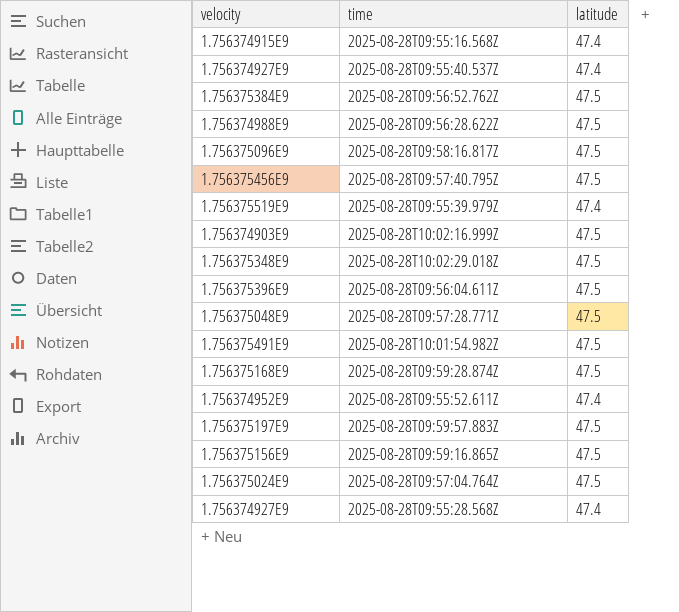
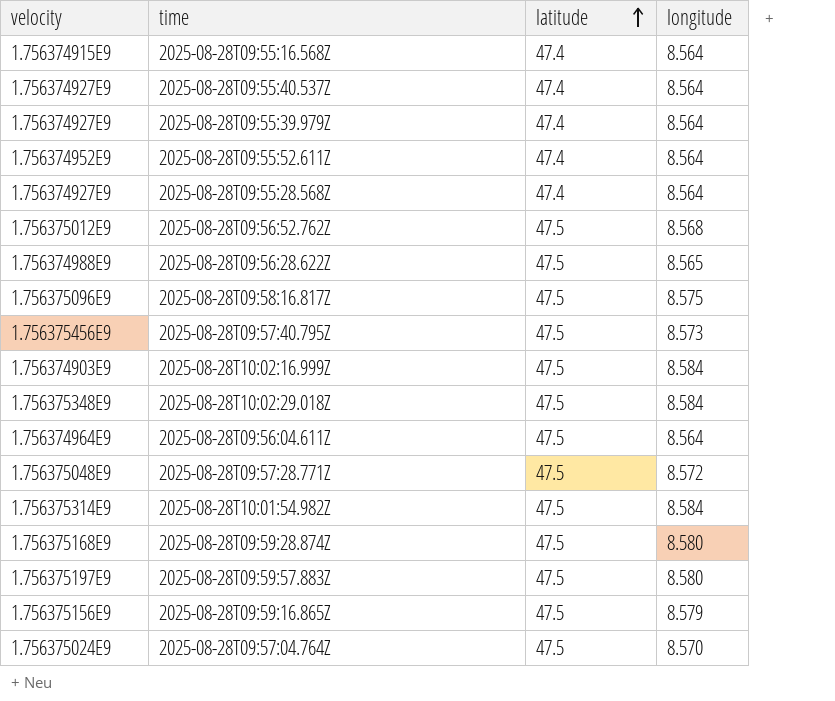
row order: none -> latitude ascending
column longitude | position: none -> 4
2025-08-28T09:55:39.979Z | velocity: 1.756375519E9 -> 1.756374927E9
2025-08-28T09:56:52.762Z | velocity: 1.756375384E9 -> 1.756375012E9
2025-08-28T09:56:04.611Z | velocity: 1.756375396E9 -> 1.756374964E9
2025-08-28T10:01:54.982Z | velocity: 1.756375491E9 -> 1.756375314E9

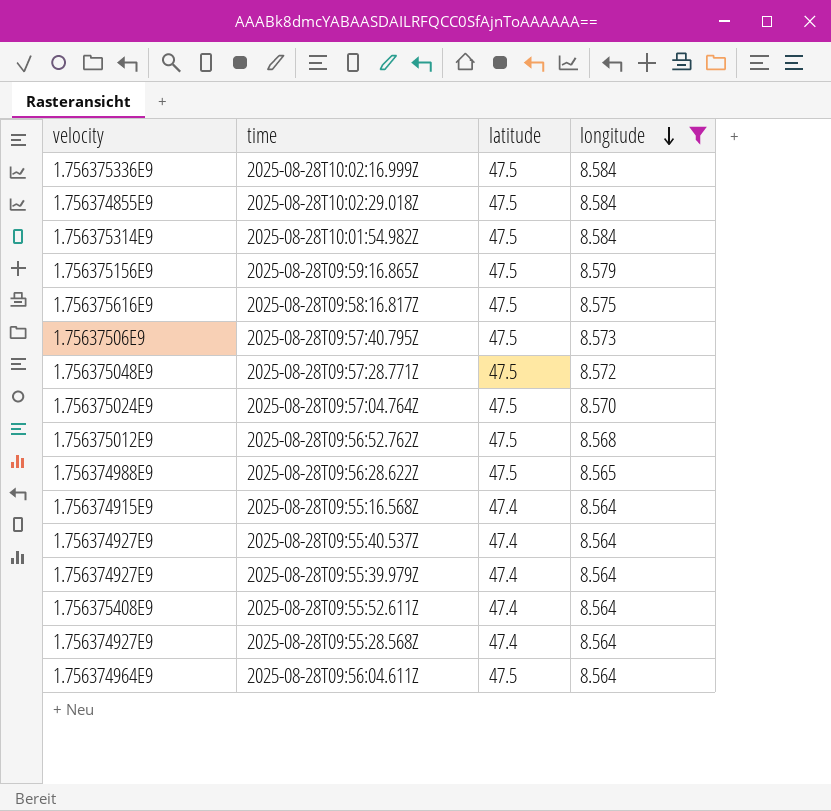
filter: none -> longitude != 8.580
row order: latitude ascending -> longitude descending
2025-08-28T10:02:16.999Z | velocity: 1.756374903E9 -> 1.756375336E9
2025-08-28T10:02:29.018Z | velocity: 1.756375348E9 -> 1.756374855E9
2025-08-28T09:58:16.817Z | velocity: 1.756375096E9 -> 1.756375616E9
2025-08-28T09:57:40.795Z | velocity: 1.756375456E9 -> 1.75637506E9
2025-08-28T09:55:52.611Z | velocity: 1.756374952E9 -> 1.756375408E9

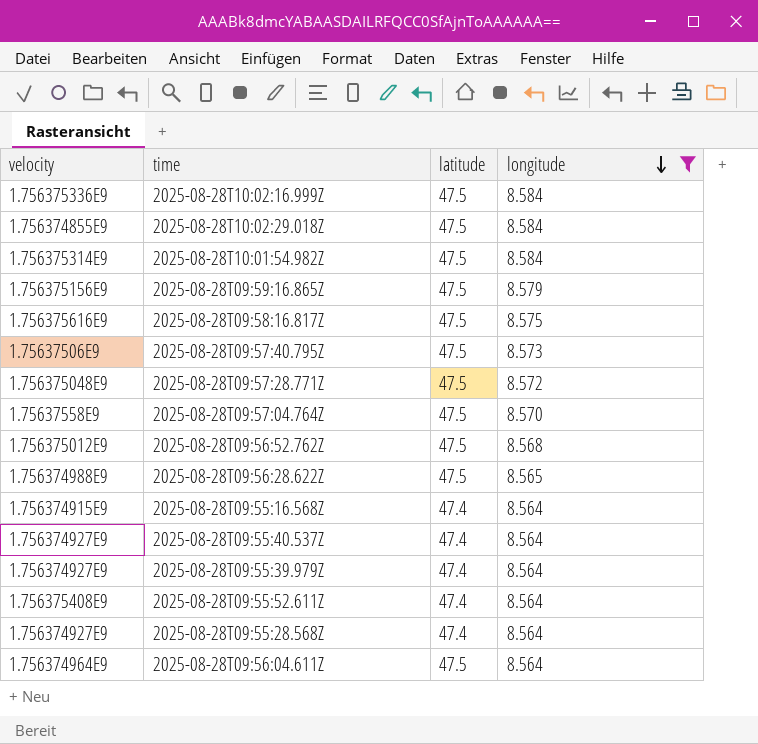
2025-08-28T09:57:04.764Z | velocity: 1.756375024E9 -> 1.75637558E9

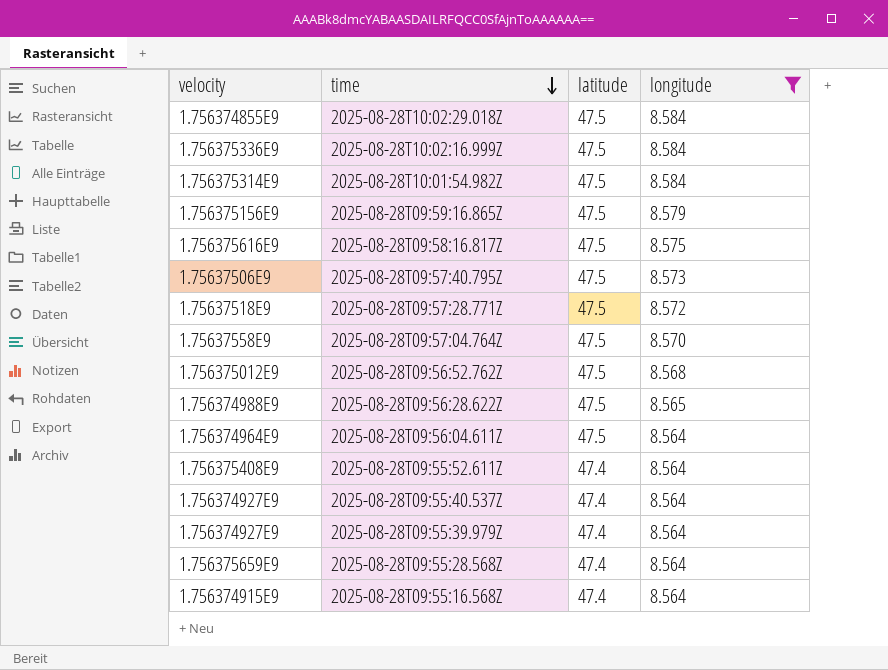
row order: longitude descending -> time descending
2025-08-28T09:57:28.771Z | velocity: 1.756375048E9 -> 1.75637518E9
2025-08-28T09:55:28.568Z | velocity: 1.756374927E9 -> 1.756375659E9

